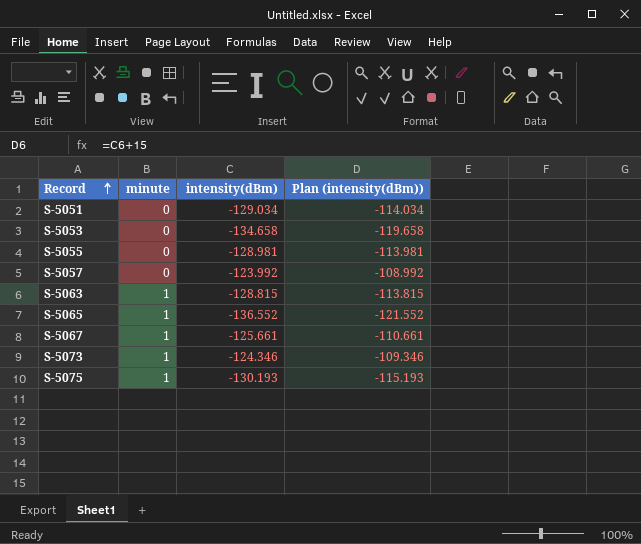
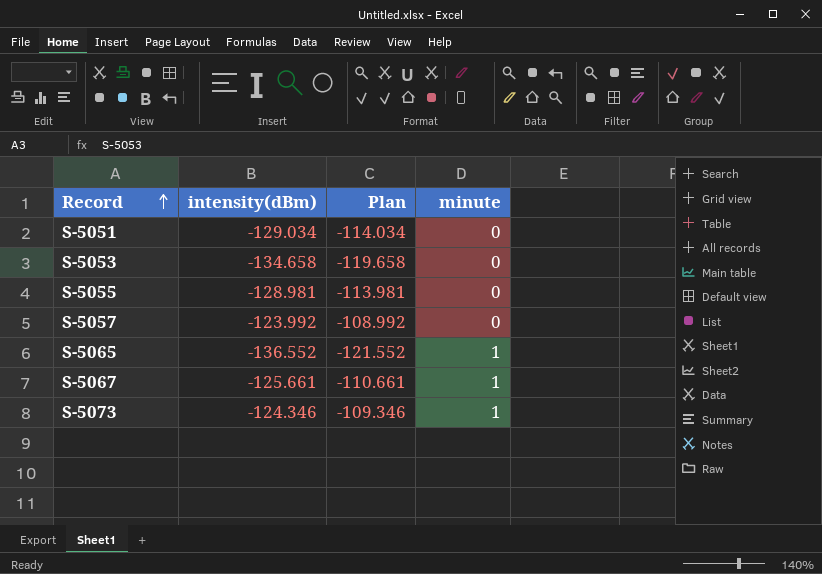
column name: Plan (intensity(dBm)) -> Plan
column minute | position: 2 -> 4
row S-5063: 1 | -128.815 | -113.815 -> none
row S-5075: 1 | -130.193 | -115.193 -> none

